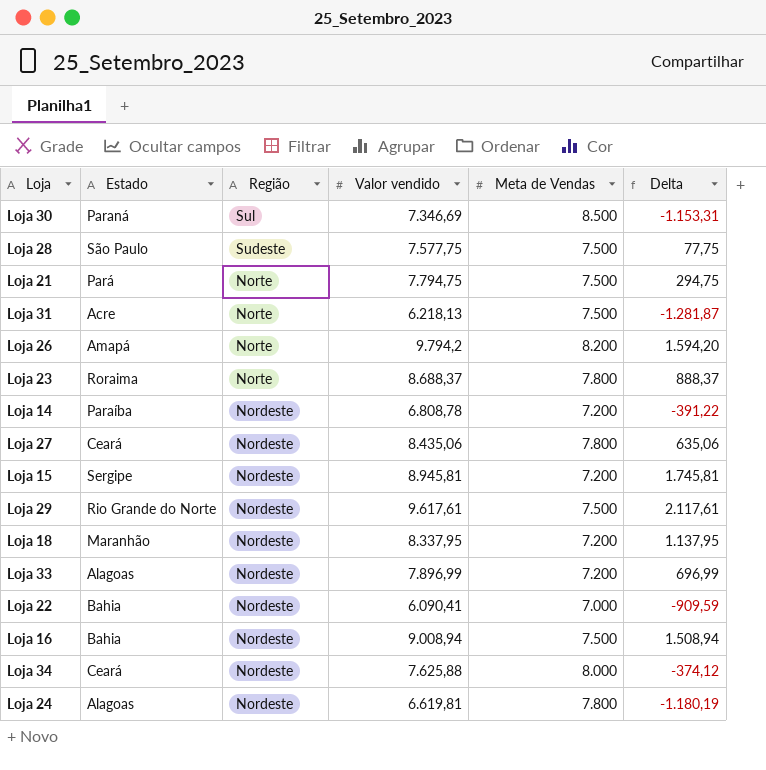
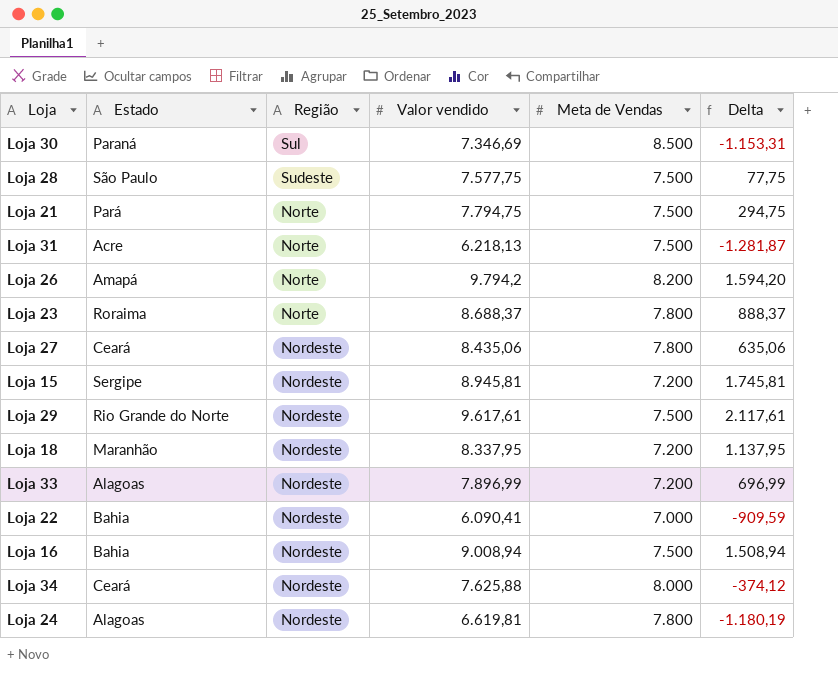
row Loja 14: Paraíba | Nordeste | 6.808,78 | 7.200 | -391,22 -> none

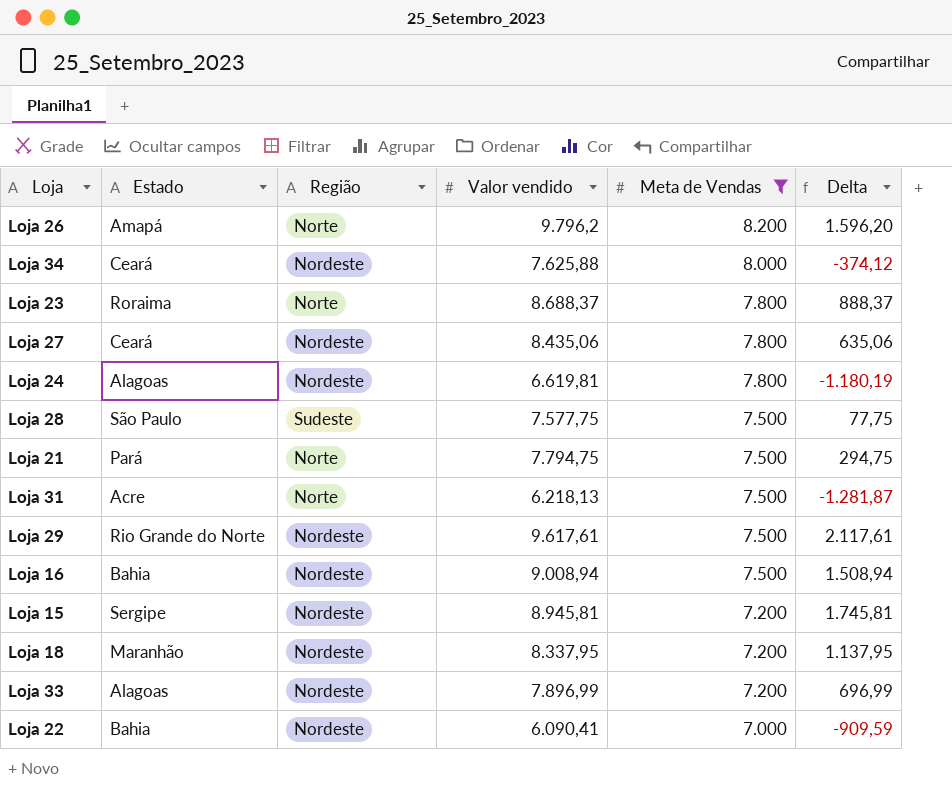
filter: none -> Meta de Vendas != 8.500
row order: Região descending -> Meta de Vendas descending
Loja 26 | Valor vendido: 9.794,2 -> 9.796,2
Loja 26 | Delta: 1.594,20 -> 1.596,20

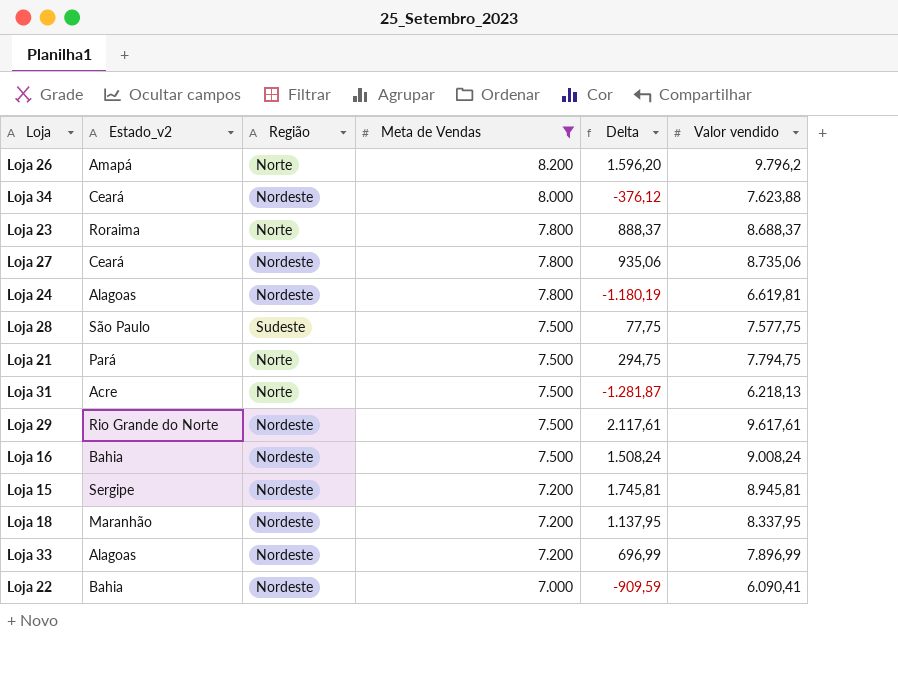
column name: Estado -> Estado_v2
column Valor vendido | position: 4 -> 6
Loja 34 | Delta: -374,12 -> -376,12
Loja 34 | Valor vendido: 7.625,88 -> 7.623,88
Loja 27 | Delta: 635,06 -> 935,06
Loja 27 | Valor vendido: 8.435,06 -> 8.735,06
Loja 16 | Delta: 1.508,94 -> 1.508,24
Loja 16 | Valor vendido: 9.008,94 -> 9.008,24

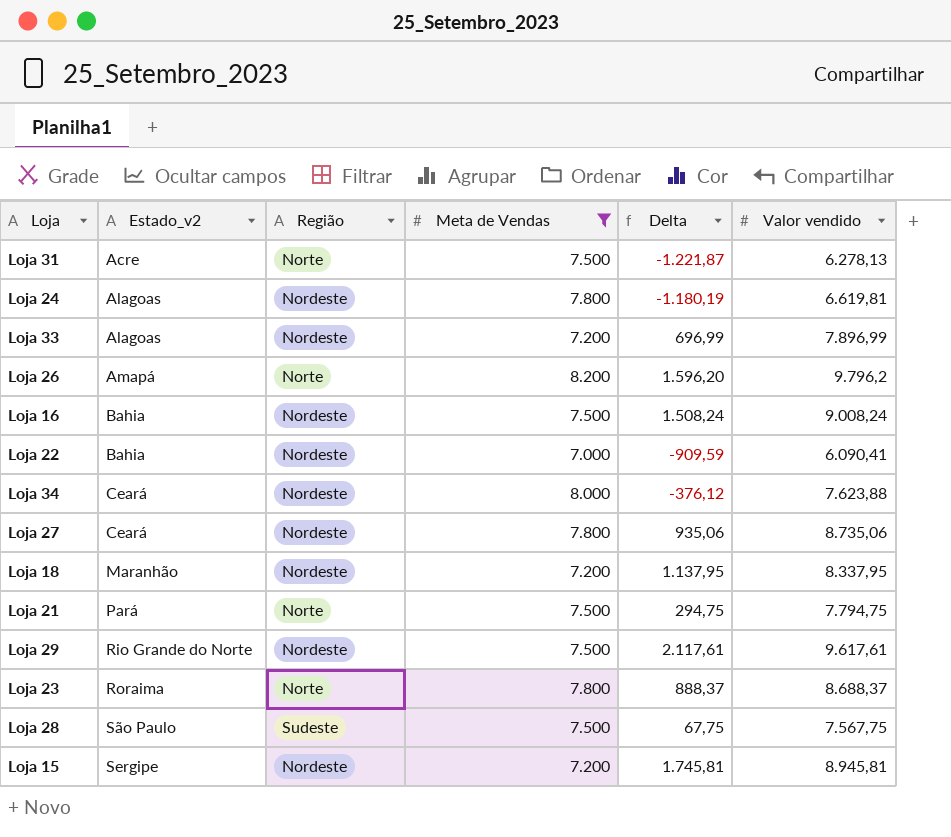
row order: Meta de Vendas descending -> Estado_v2 ascending
Loja 31 | Delta: -1.281,87 -> -1.221,87
Loja 31 | Valor vendido: 6.218,13 -> 6.278,13
Loja 28 | Delta: 77,75 -> 67,75
Loja 28 | Valor vendido: 7.577,75 -> 7.567,75

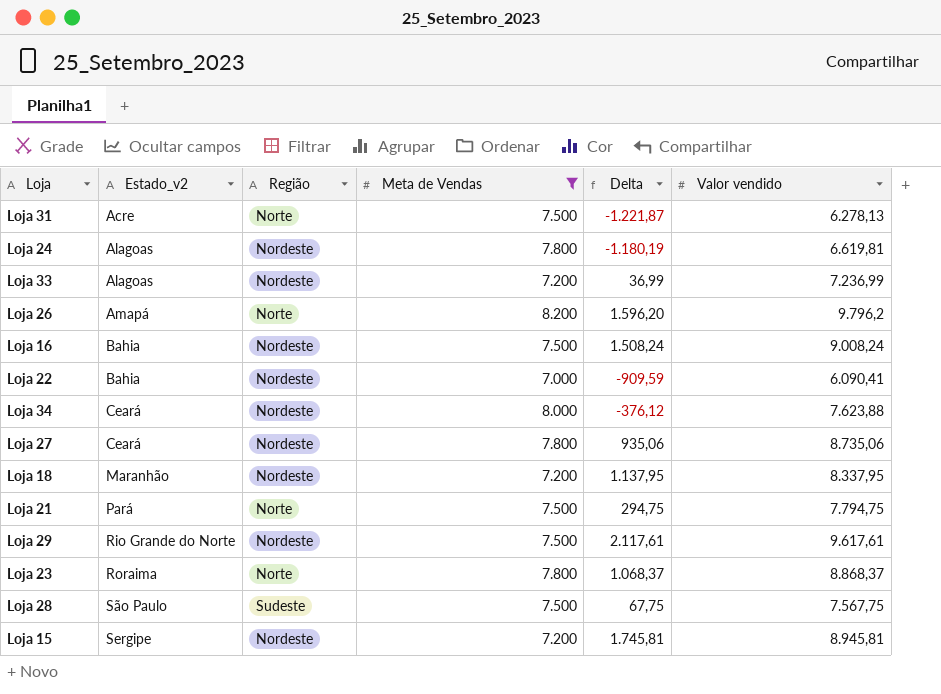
Loja 33 | Delta: 696,99 -> 36,99
Loja 33 | Valor vendido: 7.896,99 -> 7.236,99
Loja 23 | Delta: 888,37 -> 1.068,37
Loja 23 | Valor vendido: 8.688,37 -> 8.868,37

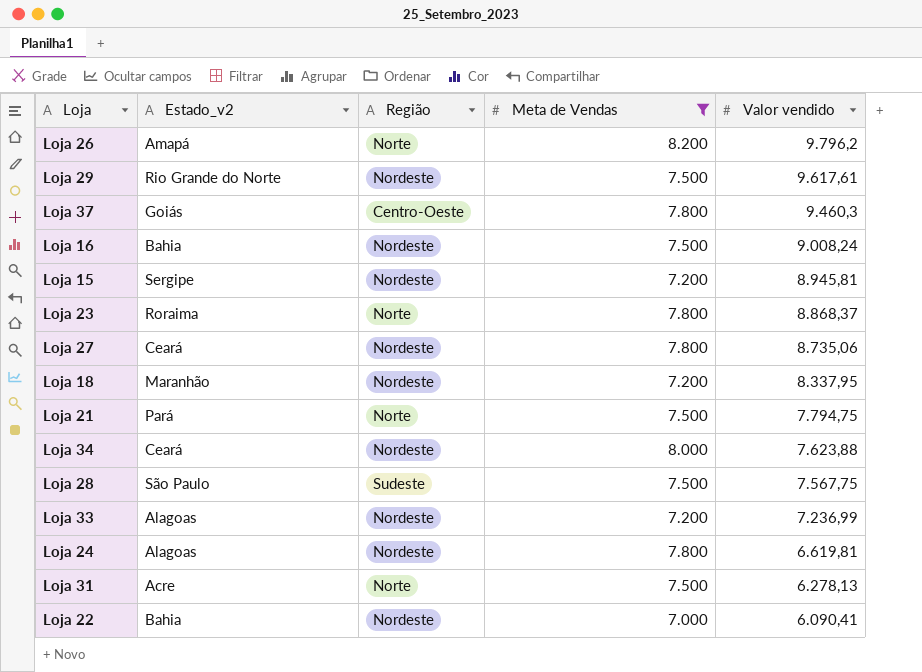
row order: Estado_v2 ascending -> Valor vendido descending
column Delta | formula: [Valor vendido] - [Meta de Vendas] -> none
row Loja 37: none -> Goiás | Centro-Oeste | 7.800 | 9.460,3

